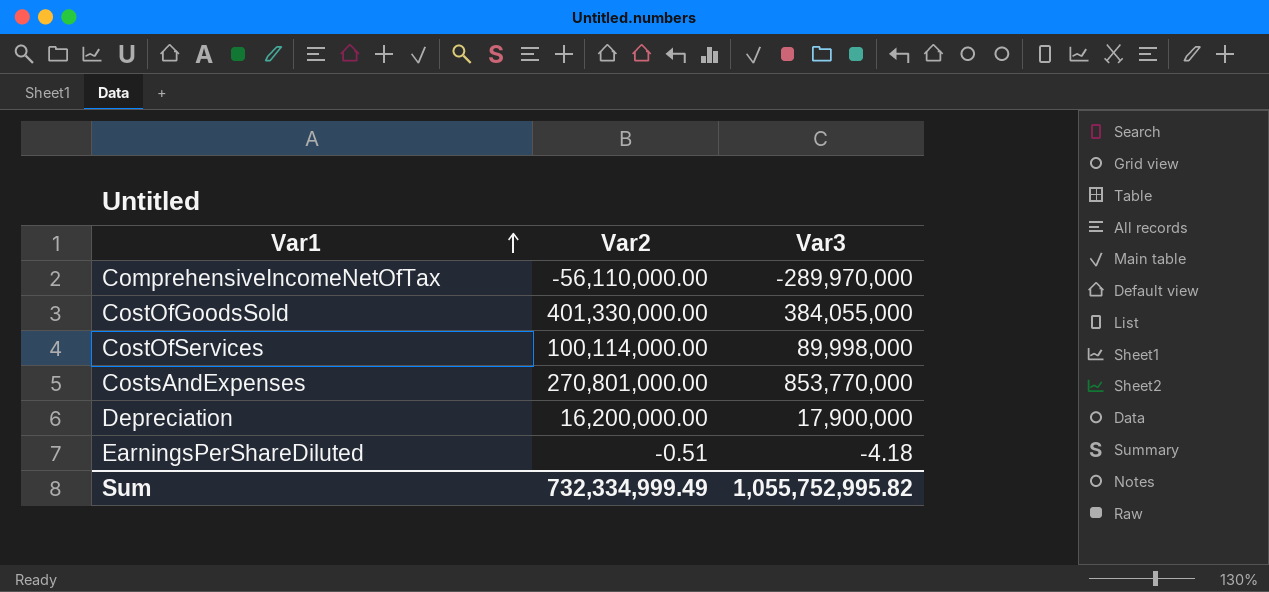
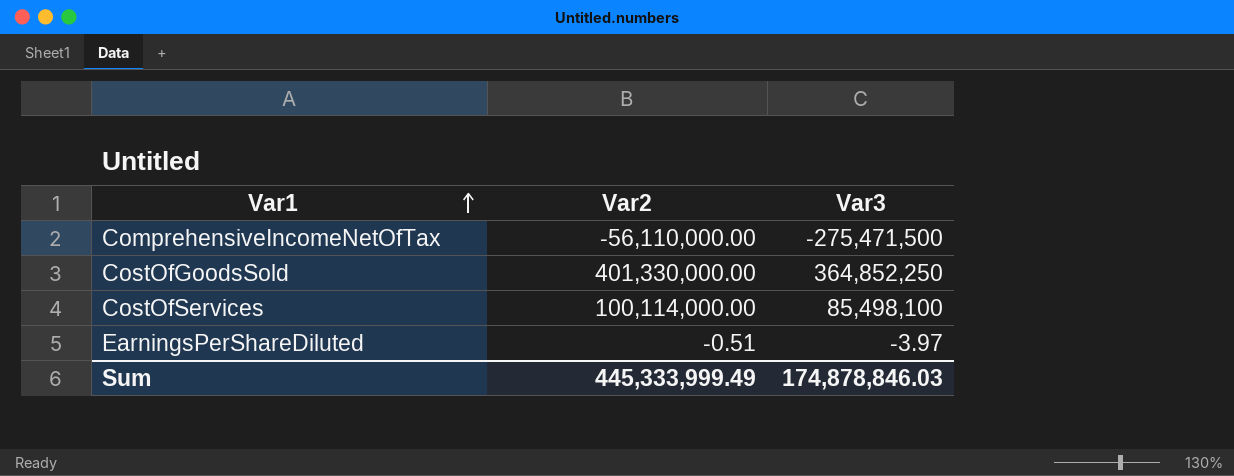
row CostsAndExpenses: 270,801,000.00 | 853,770,000 -> none
row Depreciation: 16,200,000.00 | 17,900,000 -> none
ComprehensiveIncomeNetOfTax | Var3: -289,970,000 -> -275,471,500
CostOfGoodsSold | Var3: 384,055,000 -> 364,852,250
CostOfServices | Var3: 89,998,000 -> 85,498,100
EarningsPerShareDiluted | Var3: -4.18 -> -3.97
Sum | Var2: 732,334,999.49 -> 445,333,999.49
Sum | Var3: 1,055,752,995.82 -> 174,878,846.03

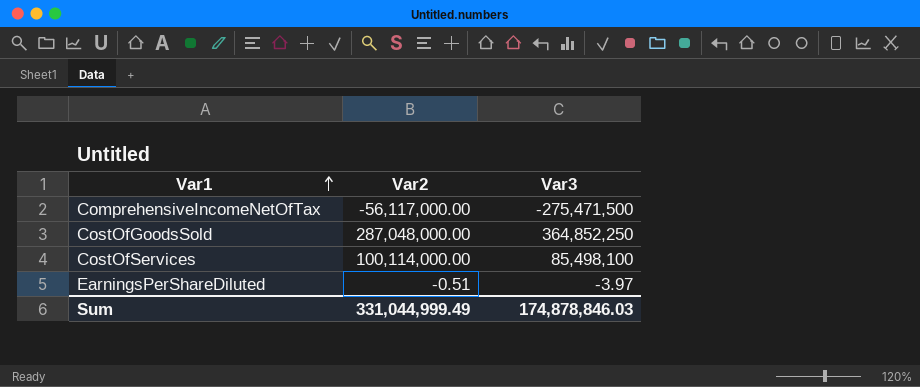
ComprehensiveIncomeNetOfTax | Var2: -56,110,000.00 -> -56,117,000.00
CostOfGoodsSold | Var2: 401,330,000.00 -> 287,048,000.00
Sum | Var2: 445,333,999.49 -> 331,044,999.49

